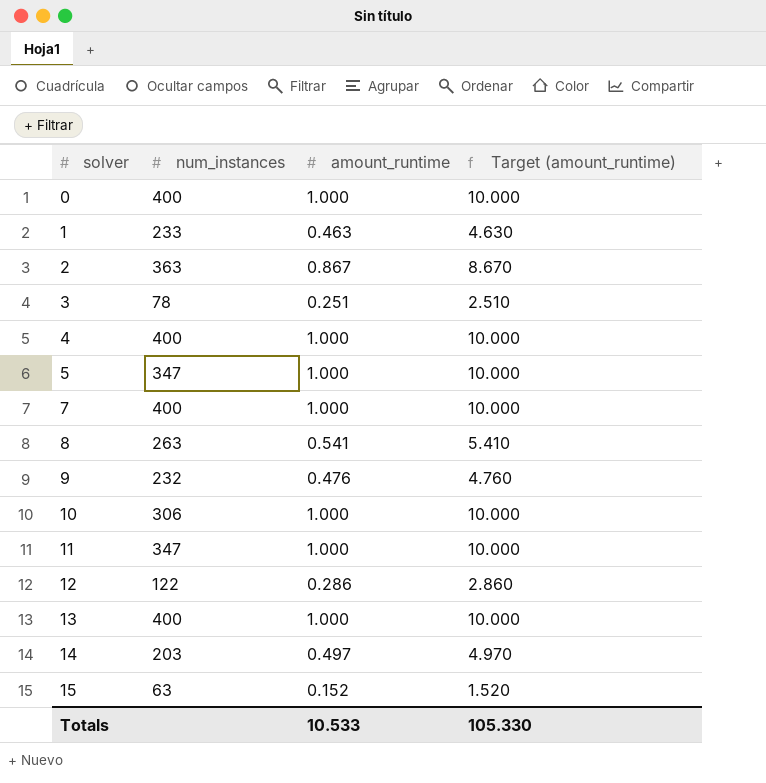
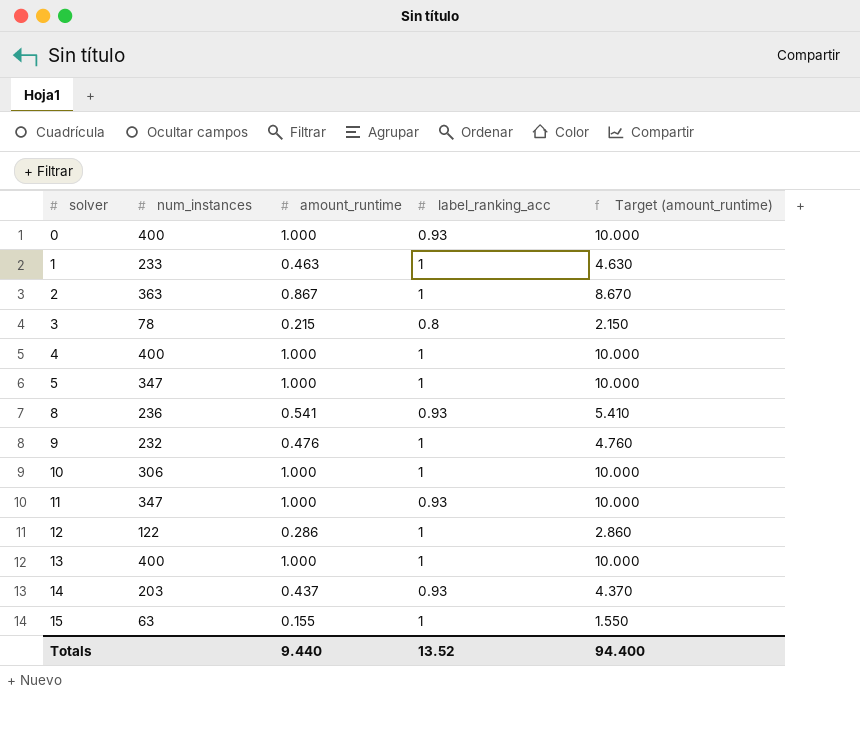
column label_ranking_acc | position: none -> 4
row 7: 400 | 1.000 | 10.000 -> none
3 | amount_runtime: 0.251 -> 0.215
3 | Target (amount_runtime): 2.510 -> 2.150
8 | num_instances: 263 -> 236
14 | amount_runtime: 0.497 -> 0.437
14 | Target (amount_runtime): 4.970 -> 4.370
15 | amount_runtime: 0.152 -> 0.155
15 | Target (amount_runtime): 1.520 -> 1.550
Totals | amount_runtime: 10.533 -> 9.440
Totals | Target (amount_runtime): 105.330 -> 94.400

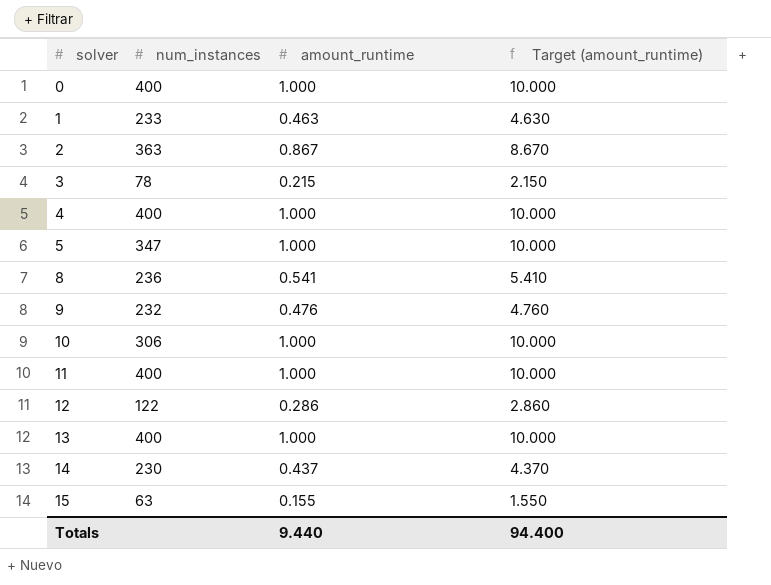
column label_ranking_acc | position: 4 -> none
11 | num_instances: 347 -> 400
14 | num_instances: 203 -> 230

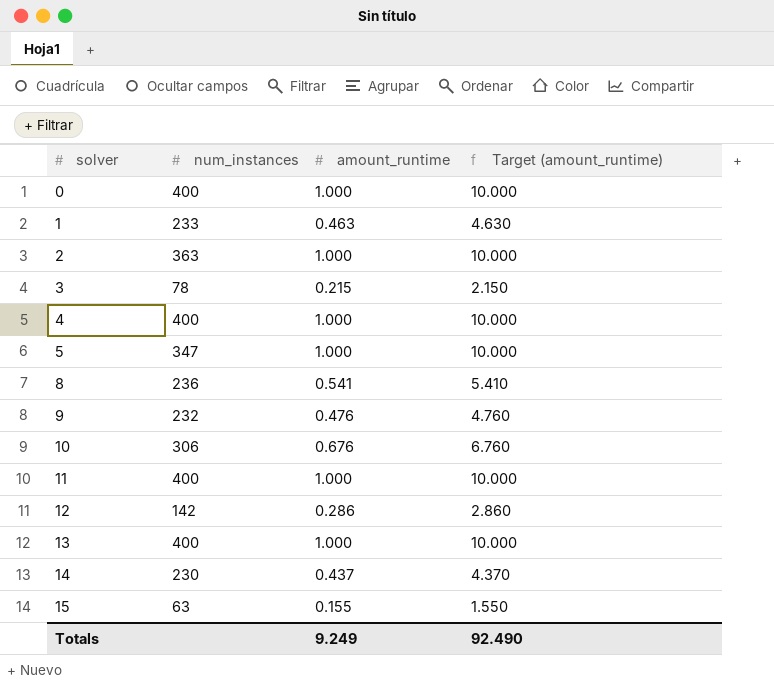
2 | amount_runtime: 0.867 -> 1.000
2 | Target (amount_runtime): 8.670 -> 10.000
10 | amount_runtime: 1.000 -> 0.676
10 | Target (amount_runtime): 10.000 -> 6.760
12 | num_instances: 122 -> 142
Totals | amount_runtime: 9.440 -> 9.249
Totals | Target (amount_runtime): 94.400 -> 92.490

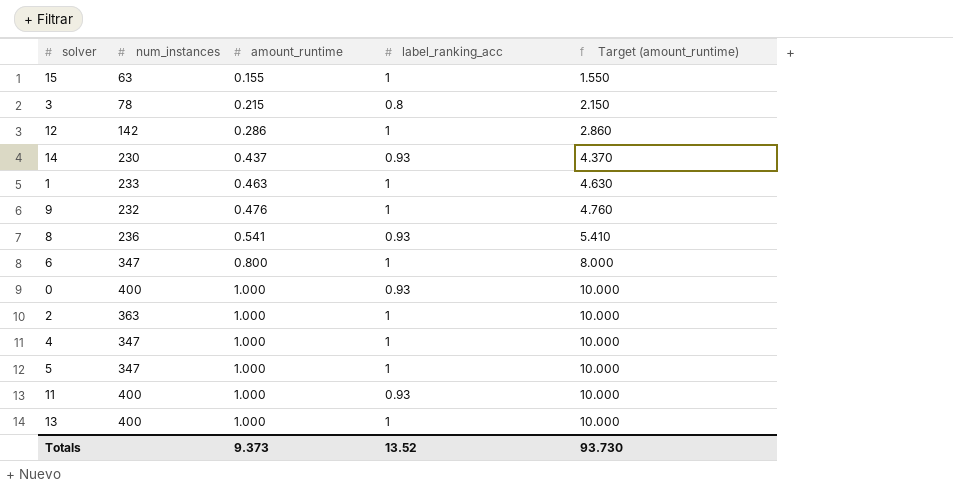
row order: solver ascending -> amount_runtime ascending
column label_ranking_acc | position: none -> 4
row 10: 306 | 0.676 | 6.760 -> none
row 6: none -> 347 | 0.800 | 1 | 8.000
4 | num_instances: 400 -> 347
Totals | amount_runtime: 9.249 -> 9.373
Totals | Target (amount_runtime): 92.490 -> 93.730

